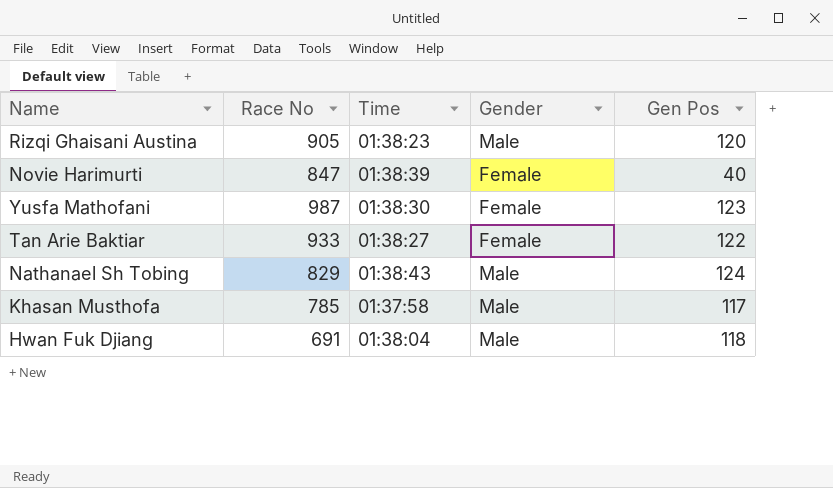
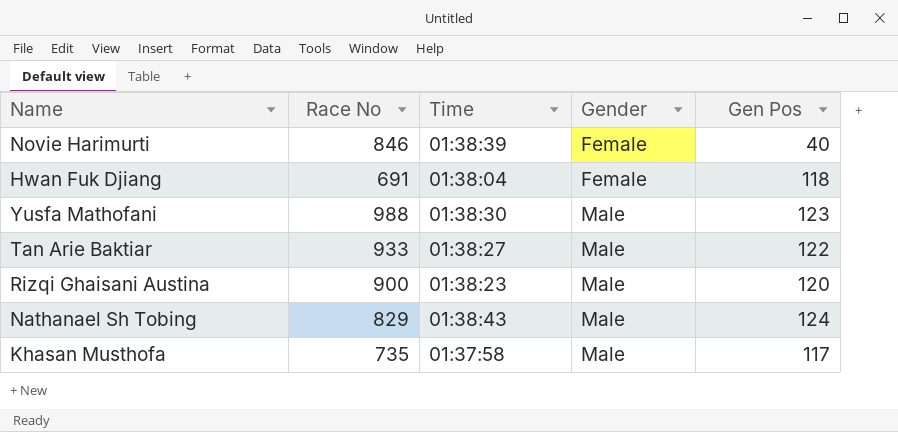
row order: none -> Gender ascending
Novie Harimurti | Race No: 847 -> 846
Hwan Fuk Djiang | Gender: Male -> Female
Yusfa Mathofani | Race No: 987 -> 988
Yusfa Mathofani | Gender: Female -> Male
Tan Arie Baktiar | Gender: Female -> Male
Rizqi Ghaisani Austina | Race No: 905 -> 900
Khasan Musthofa | Race No: 785 -> 735

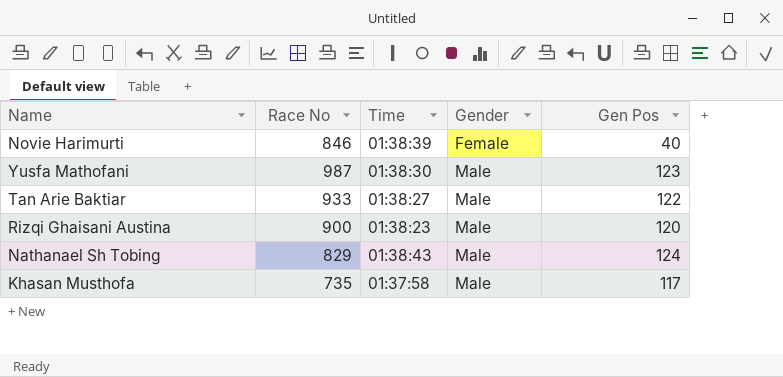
row Hwan Fuk Djiang: 691 | 01:38:04 | Female | 118 -> none
Yusfa Mathofani | Race No: 988 -> 987

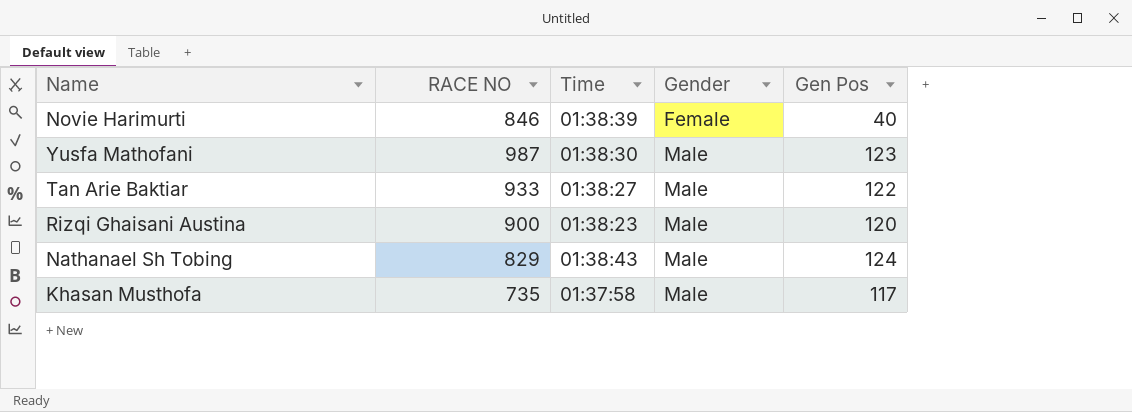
column name: Race No -> RACE NO

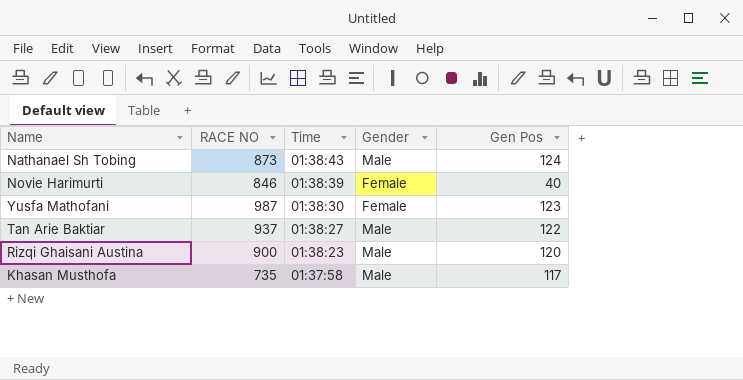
row order: Gender ascending -> Time descending
Nathanael Sh Tobing | RACE NO: 829 -> 873
Yusfa Mathofani | Gender: Male -> Female
Tan Arie Baktiar | RACE NO: 933 -> 937

